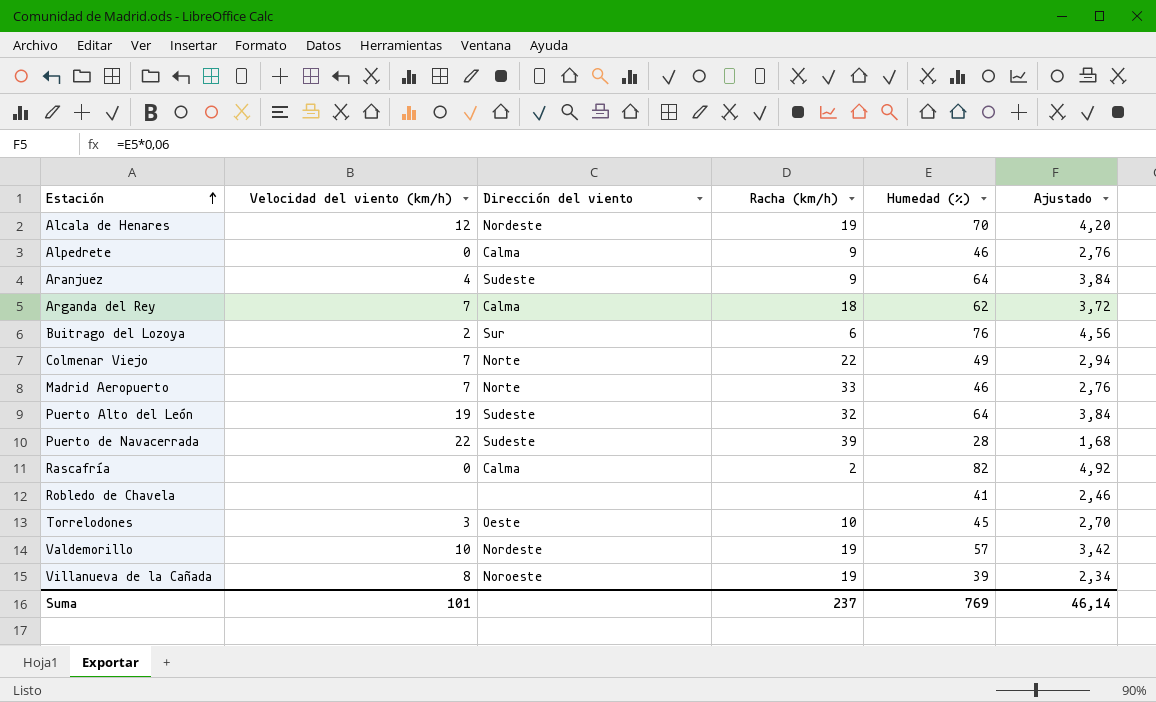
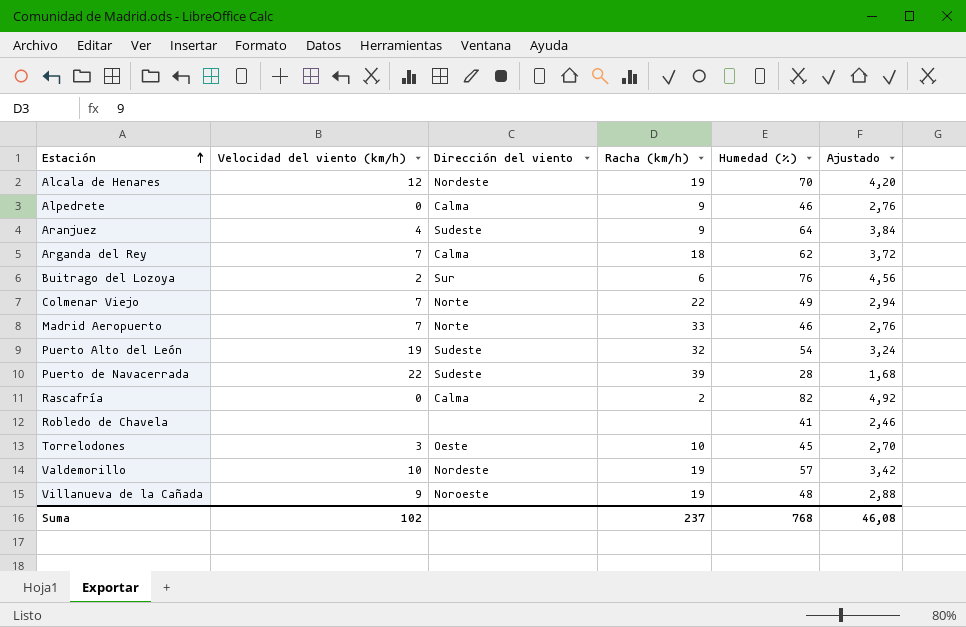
Puerto Alto del León | Humedad (%): 64 -> 54
Puerto Alto del León | Ajustado: 3,84 -> 3,24
Villanueva de la Cañada | Velocidad del viento (km/h): 8 -> 9
Villanueva de la Cañada | Humedad (%): 39 -> 48
Villanueva de la Cañada | Ajustado: 2,34 -> 2,88
Suma | Velocidad del viento (km/h): 101 -> 102
Suma | Humedad (%): 769 -> 768
Suma | Ajustado: 46,14 -> 46,08

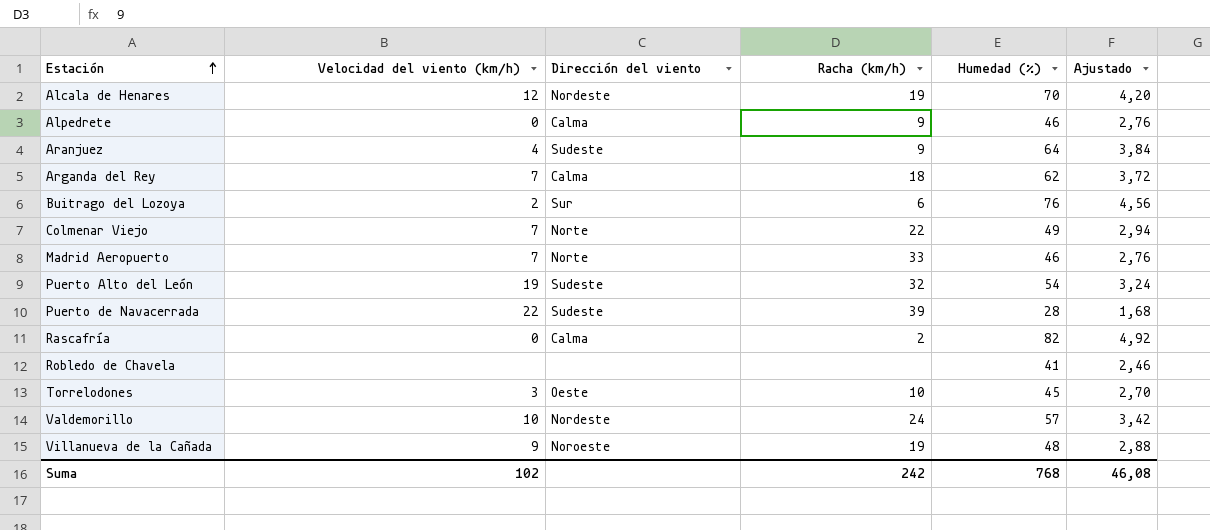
Valdemorillo | Racha (km/h): 19 -> 24
Suma | Racha (km/h): 237 -> 242

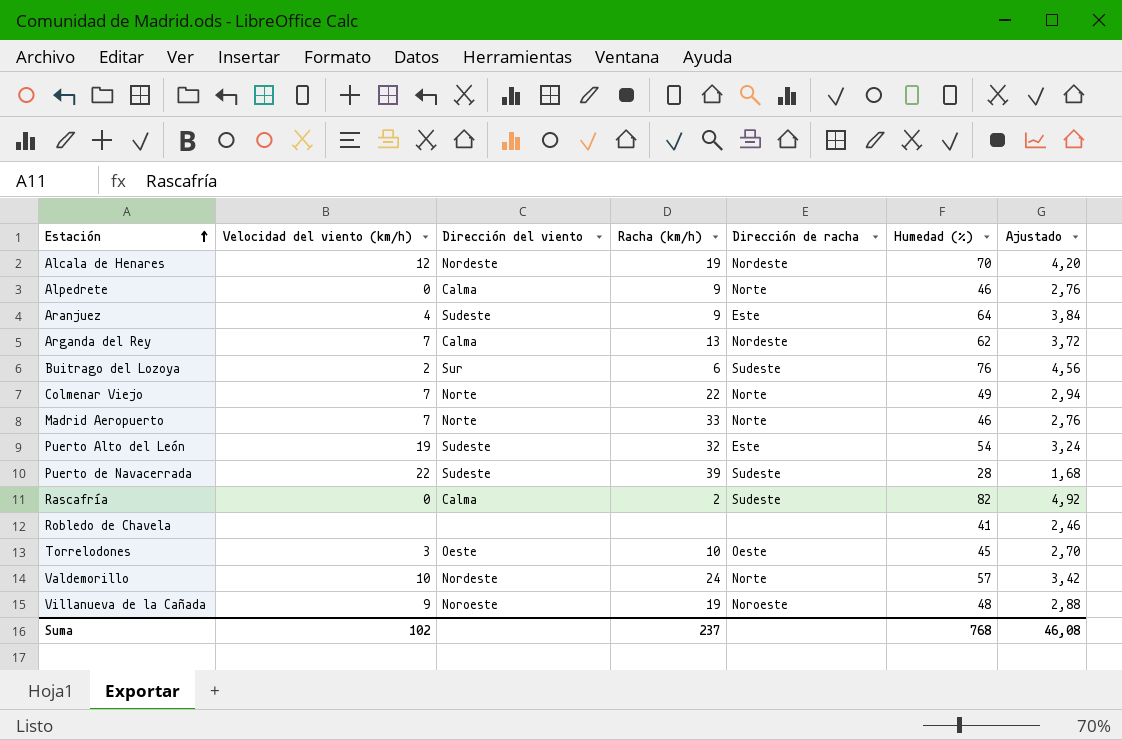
column Dirección de racha | position: none -> 5
Arganda del Rey | Racha (km/h): 18 -> 13
Suma | Racha (km/h): 242 -> 237

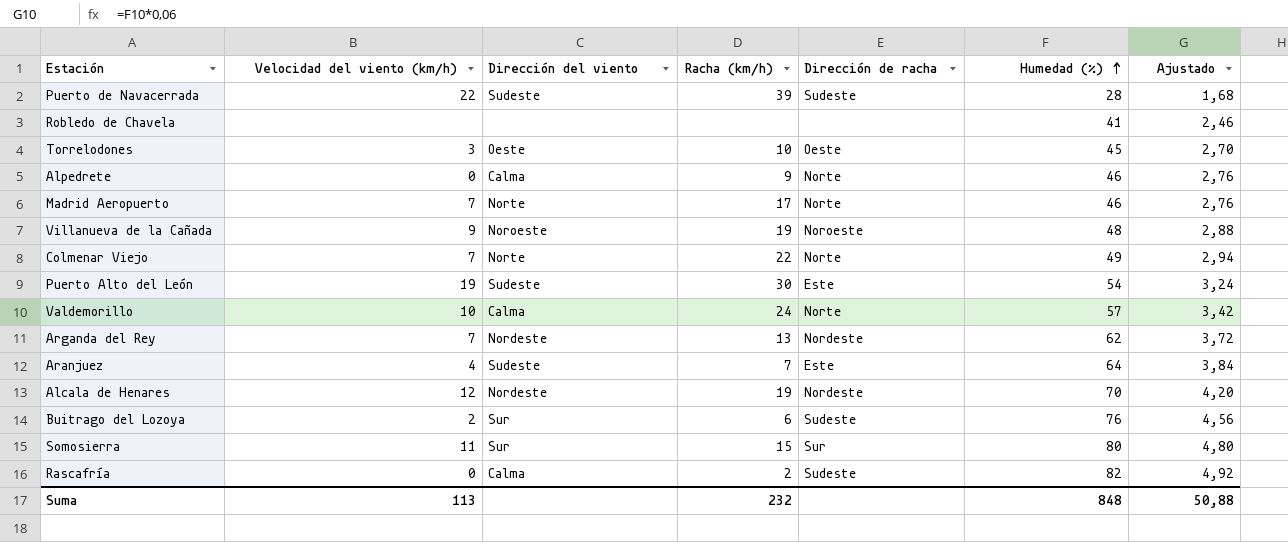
row order: Estación ascending -> Humedad (%) ascending
Madrid Aeropuerto | Racha (km/h): 33 -> 17
Puerto Alto del León | Racha (km/h): 32 -> 30
Valdemorillo | Dirección del viento: Nordeste -> Calma
Arganda del Rey | Dirección del viento: Calma -> Nordeste
Aranjuez | Racha (km/h): 9 -> 7
row Somosierra: none -> 11 | Sur | 15 | Sur | 80 | 4,80
Suma | Velocidad del viento (km/h): 102 -> 113
Suma | Racha (km/h): 237 -> 232
Suma | Humedad (%): 768 -> 848
Suma | Ajustado: 46,08 -> 50,88

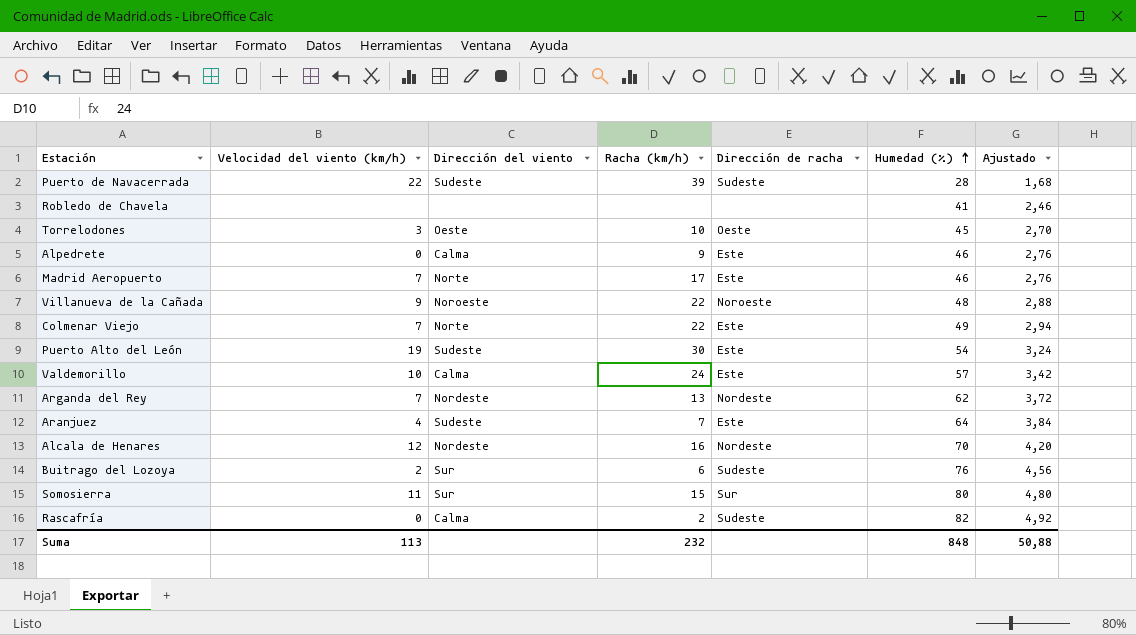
Alpedrete | Dirección de racha: Norte -> Este
Madrid Aeropuerto | Dirección de racha: Norte -> Este
Villanueva de la Cañada | Racha (km/h): 19 -> 22
Colmenar Viejo | Dirección de racha: Norte -> Este
Valdemorillo | Dirección de racha: Norte -> Este
Alcala de Henares | Racha (km/h): 19 -> 16

